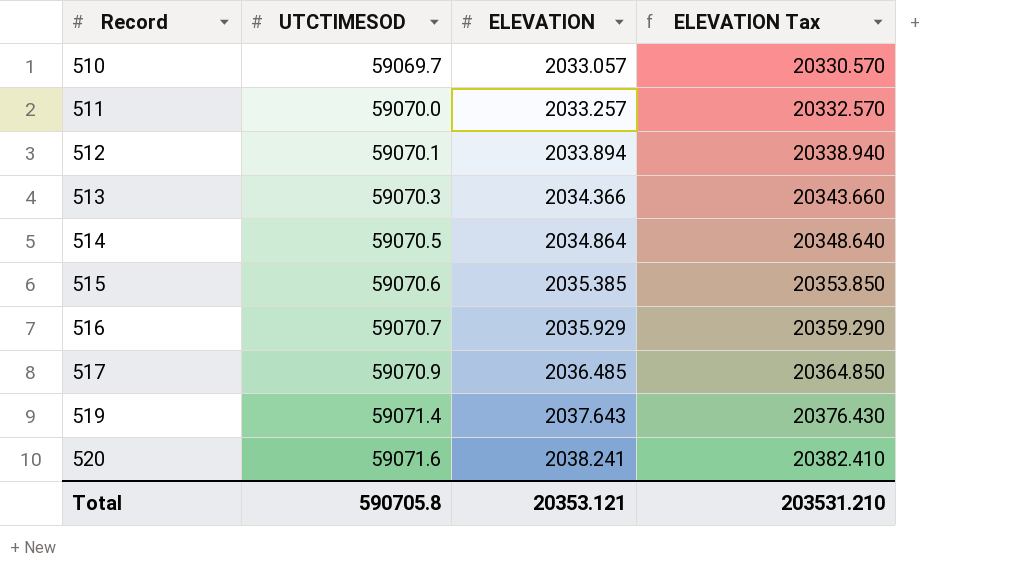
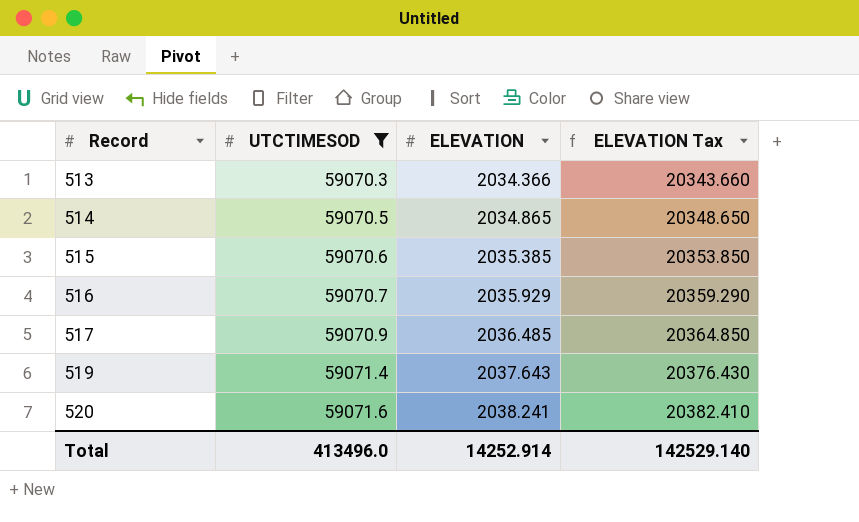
filter: none -> UTCTIMESOD >= 59070.3
514 | ELEVATION: 2034.864 -> 2034.865
514 | ELEVATION Tax: 20348.640 -> 20348.650
Total | UTCTIMESOD: 590705.8 -> 413496.0
Total | ELEVATION: 20353.121 -> 14252.914
Total | ELEVATION Tax: 203531.210 -> 142529.140

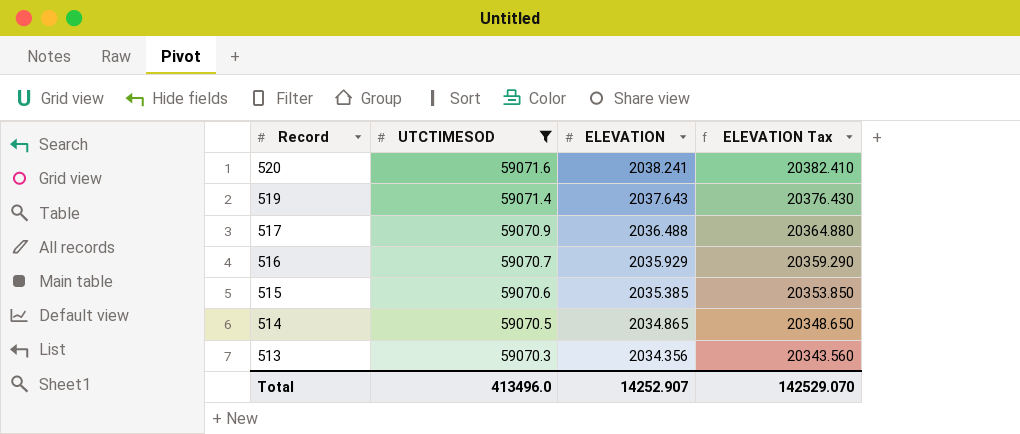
row order: Record ascending -> Record descending
517 | ELEVATION: 2036.485 -> 2036.488
517 | ELEVATION Tax: 20364.850 -> 20364.880
513 | ELEVATION: 2034.366 -> 2034.356
513 | ELEVATION Tax: 20343.660 -> 20343.560
Total | ELEVATION: 14252.914 -> 14252.907
Total | ELEVATION Tax: 142529.140 -> 142529.070

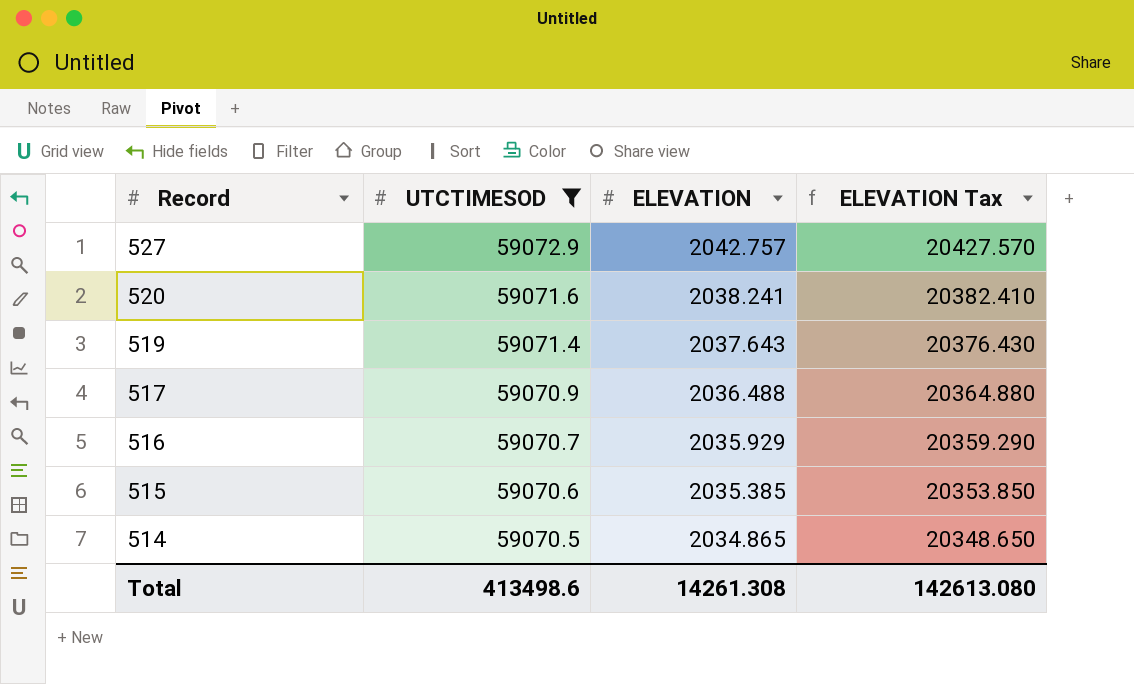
row 513: 59070.3 | 2034.356 | 20343.560 -> none
row 527: none -> 59072.9 | 2042.757 | 20427.570
Total | UTCTIMESOD: 413496.0 -> 413498.6
Total | ELEVATION: 14252.907 -> 14261.308
Total | ELEVATION Tax: 142529.070 -> 142613.080

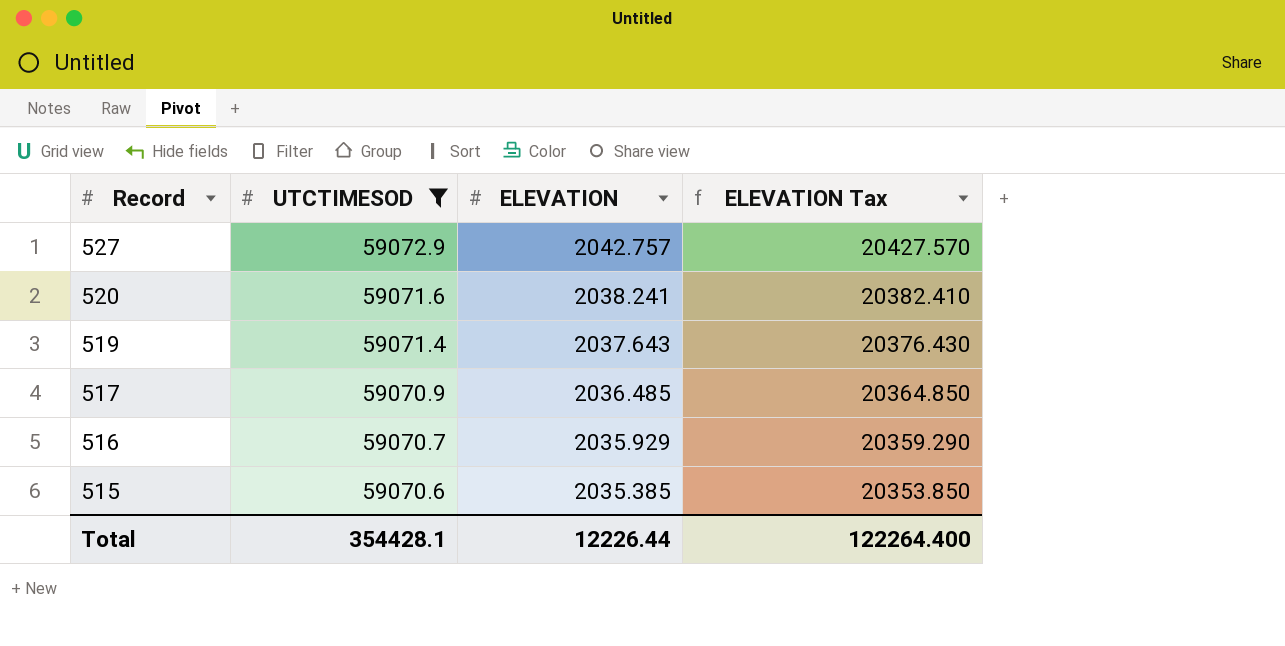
row 514: 59070.5 | 2034.865 | 20348.650 -> none
517 | ELEVATION: 2036.488 -> 2036.485
517 | ELEVATION Tax: 20364.880 -> 20364.850
Total | UTCTIMESOD: 413498.6 -> 354428.1
Total | ELEVATION: 14261.308 -> 12226.44
Total | ELEVATION Tax: 142613.080 -> 122264.400

